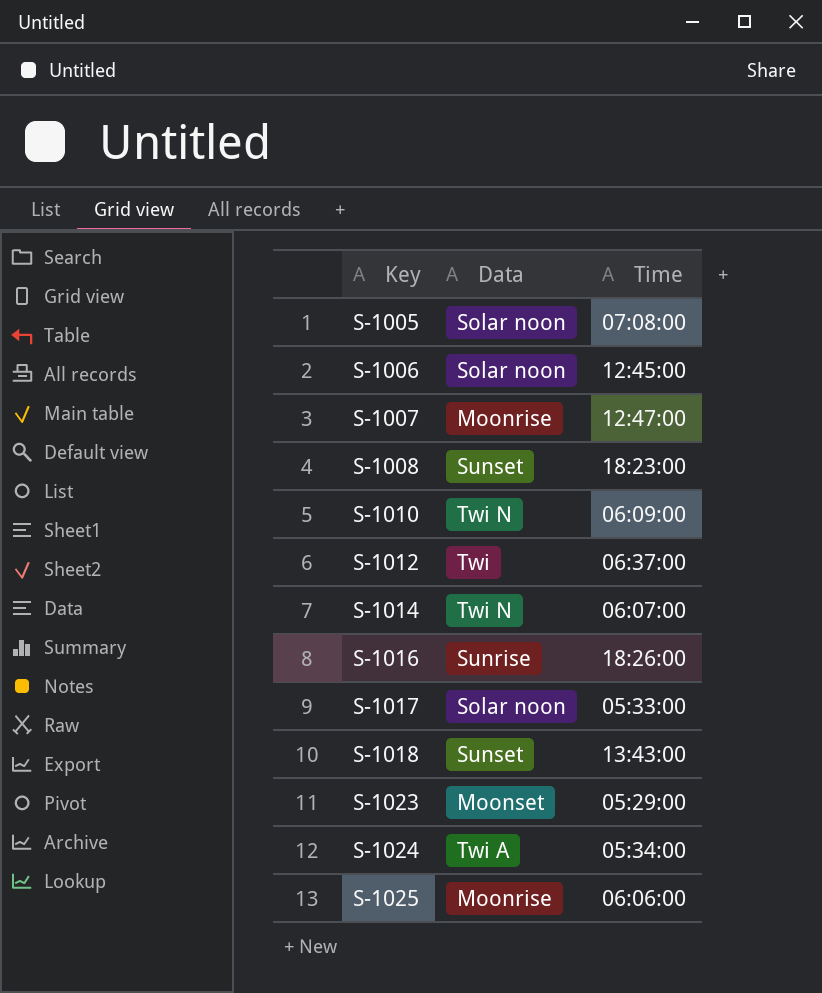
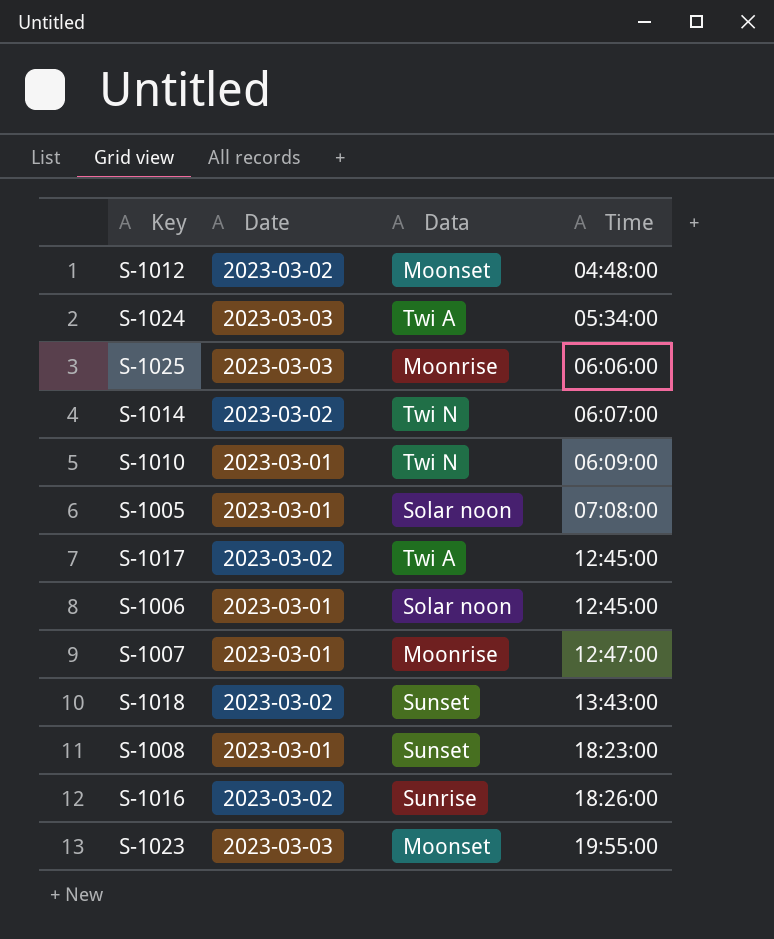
row order: Key ascending -> Time ascending
column Date | position: none -> 2
S-1012 | Data: Twi -> Moonset
S-1012 | Time: 06:37:00 -> 04:48:00
S-1017 | Data: Solar noon -> Twi A
S-1017 | Time: 05:33:00 -> 12:45:00
S-1023 | Time: 05:29:00 -> 19:55:00

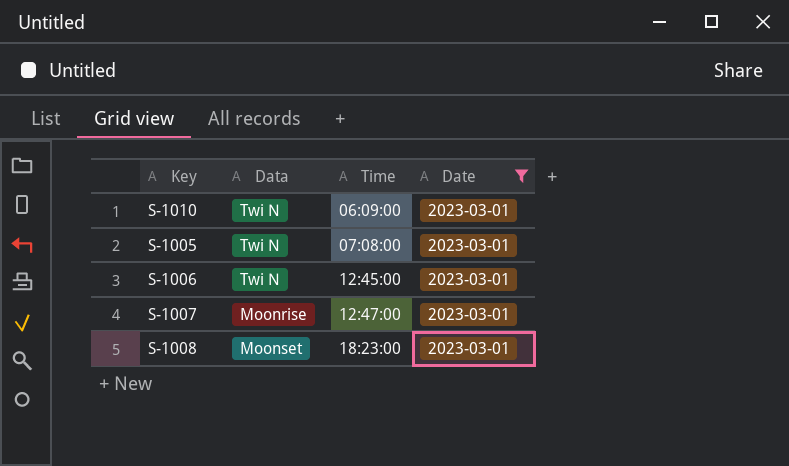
filter: none -> Date = 2023-03-01
column Date | position: 2 -> 4
S-1005 | Data: Solar noon -> Twi N
S-1006 | Data: Solar noon -> Twi N
S-1008 | Data: Sunset -> Moonset

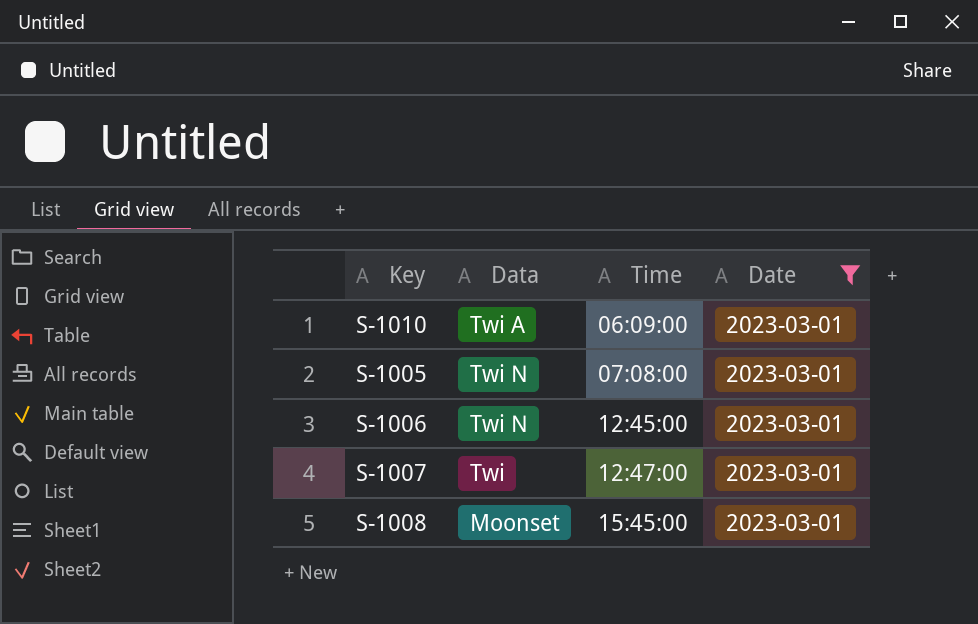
S-1010 | Data: Twi N -> Twi A
S-1007 | Data: Moonrise -> Twi
S-1008 | Time: 18:23:00 -> 15:45:00

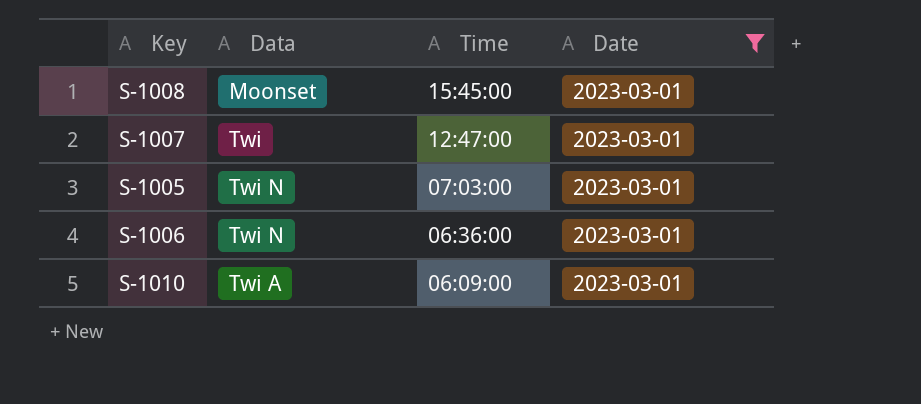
row order: Time ascending -> Time descending
S-1005 | Time: 07:08:00 -> 07:03:00
S-1006 | Time: 12:45:00 -> 06:36:00

